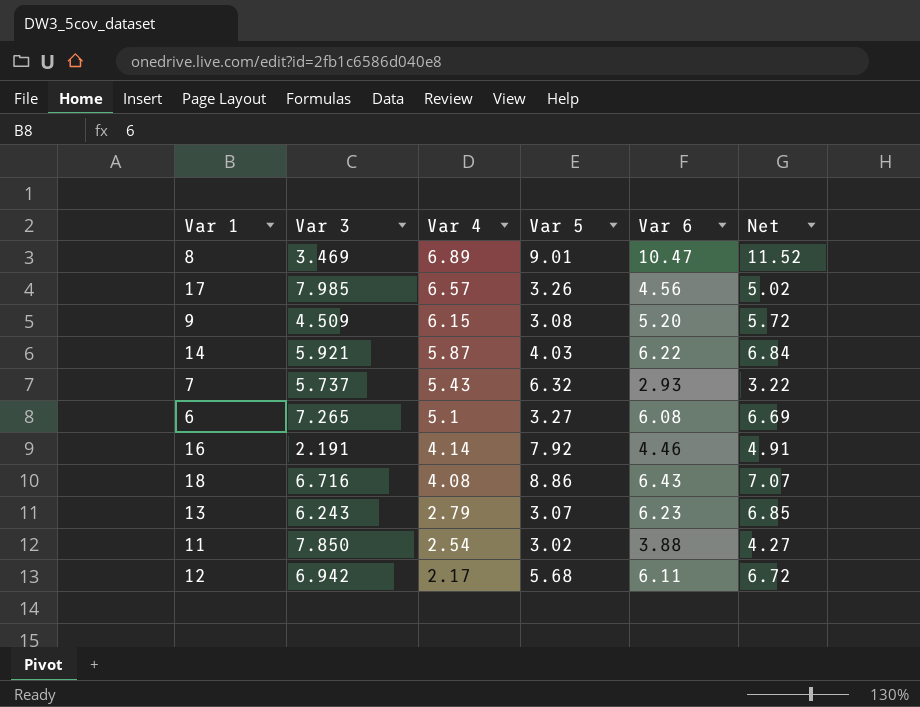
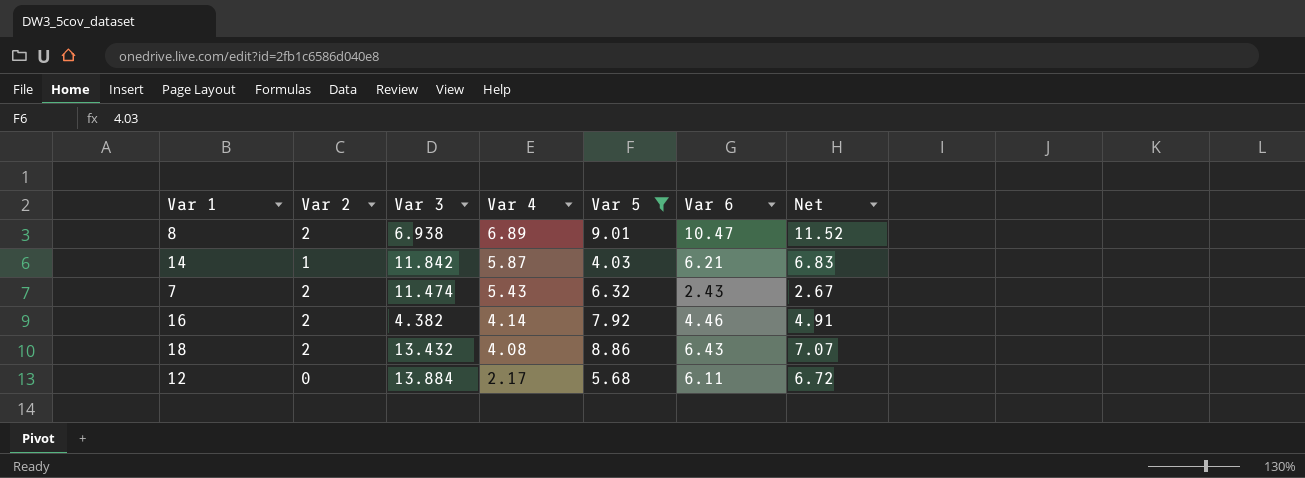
filter: none -> Var 5 >= 4.03
column Var 2 | position: none -> 2
8 | Var 3: 3.469 -> 6.938
14 | Var 3: 5.921 -> 11.842
14 | Var 6: 6.22 -> 6.21
14 | Net: 6.84 -> 6.83
7 | Var 3: 5.737 -> 11.474
7 | Var 6: 2.93 -> 2.43
7 | Net: 3.22 -> 2.67
16 | Var 3: 2.191 -> 4.382
18 | Var 3: 6.716 -> 13.432
12 | Var 3: 6.942 -> 13.884

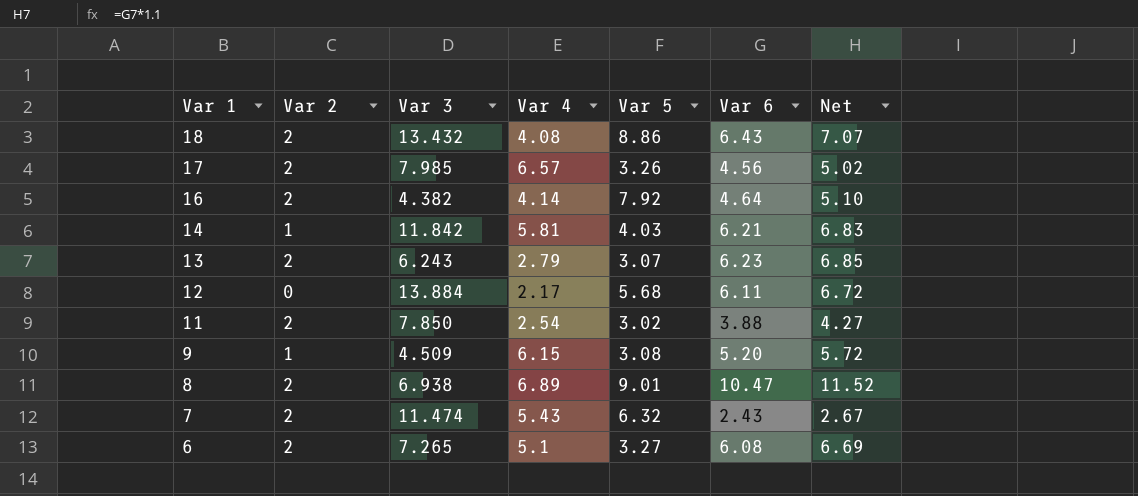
filter: Var 5 >= 4.03 -> none
row order: Var 4 descending -> Var 1 descending
16 | Var 6: 4.46 -> 4.64
16 | Net: 4.91 -> 5.10
14 | Var 4: 5.87 -> 5.81

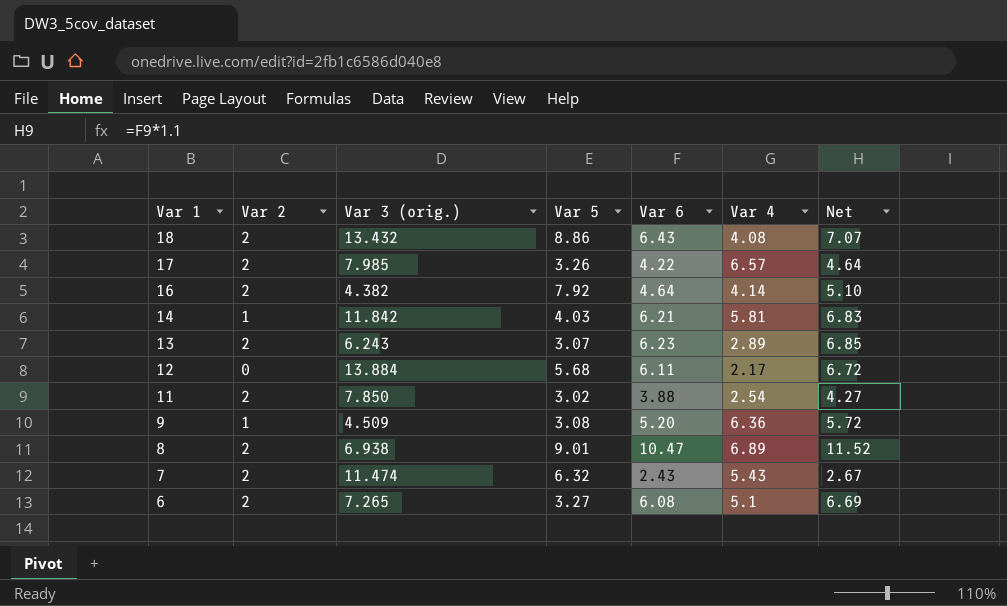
column name: Var 3 -> Var 3 (orig.)
column Var 4 | position: 4 -> 6
17 | Var 6: 4.56 -> 4.22
17 | Net: 5.02 -> 4.64
13 | Var 4: 2.79 -> 2.89
9 | Var 4: 6.15 -> 6.36

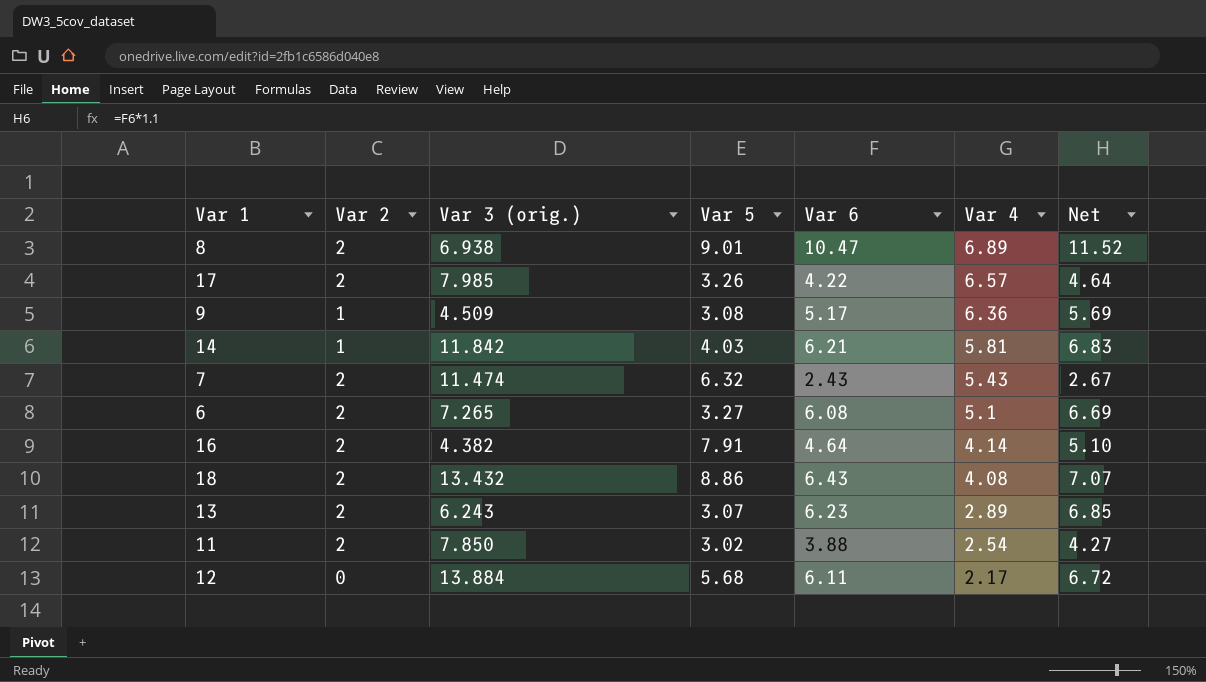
row order: Var 1 descending -> Var 4 descending
9 | Var 6: 5.20 -> 5.17
9 | Net: 5.72 -> 5.69
16 | Var 5: 7.92 -> 7.91

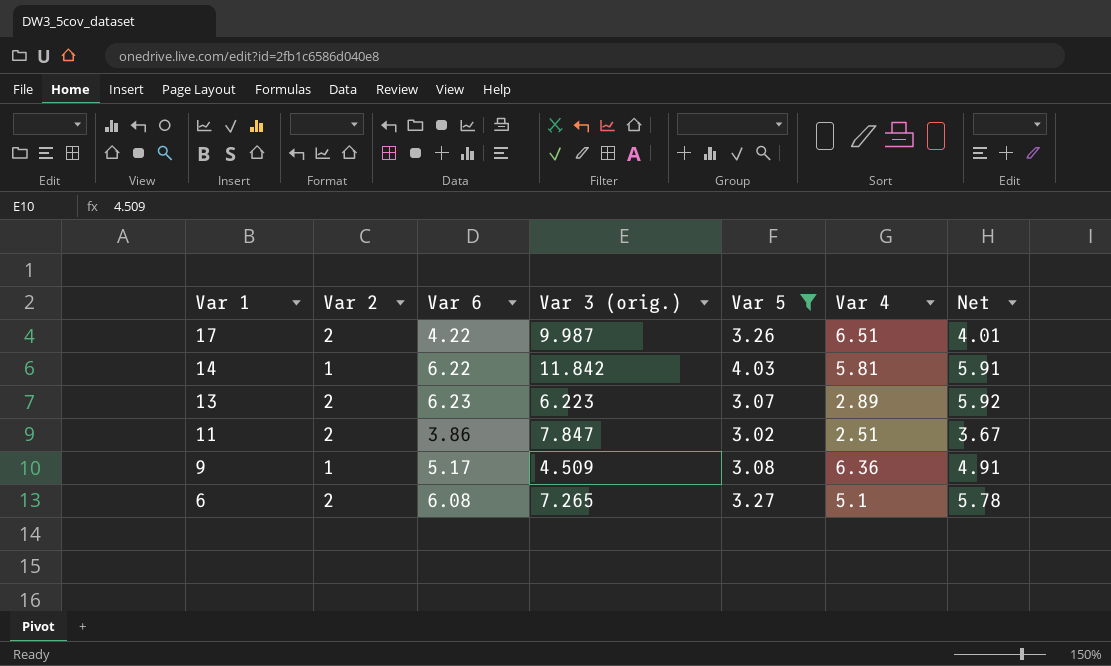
filter: none -> Var 5 <= 4.03
row order: Var 4 descending -> Var 1 descending
column Var 6 | position: 5 -> 3
column Net | formula: [Var 6] * 1.1 -> [Var 6] * 0.95
17 | Var 3 (orig.): 7.985 -> 9.987
17 | Var 4: 6.57 -> 6.51
14 | Var 6: 6.21 -> 6.22
13 | Var 3 (orig.): 6.243 -> 6.223
11 | Var 6: 3.88 -> 3.86
11 | Var 3 (orig.): 7.850 -> 7.847
11 | Var 4: 2.54 -> 2.51

